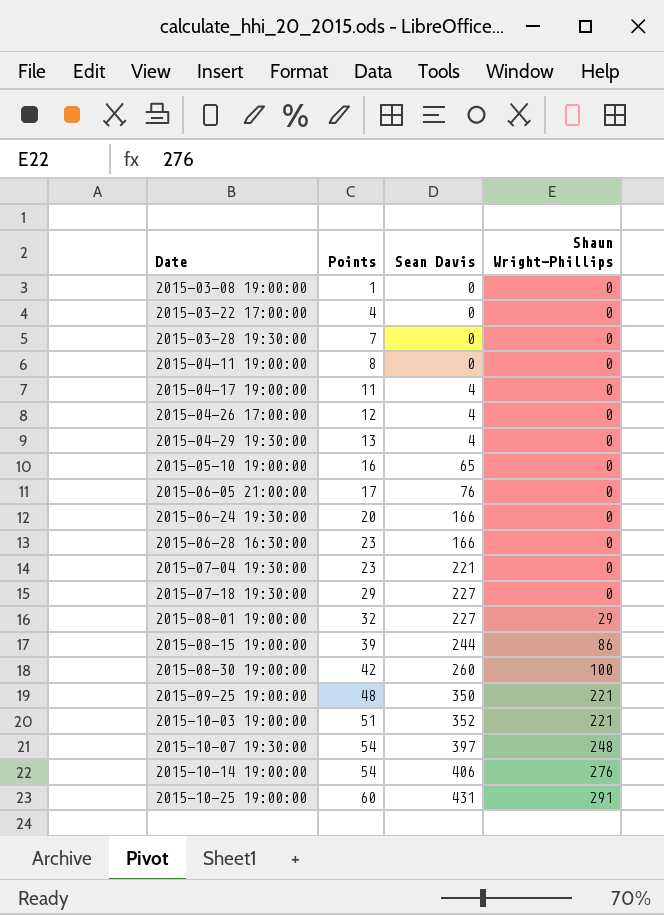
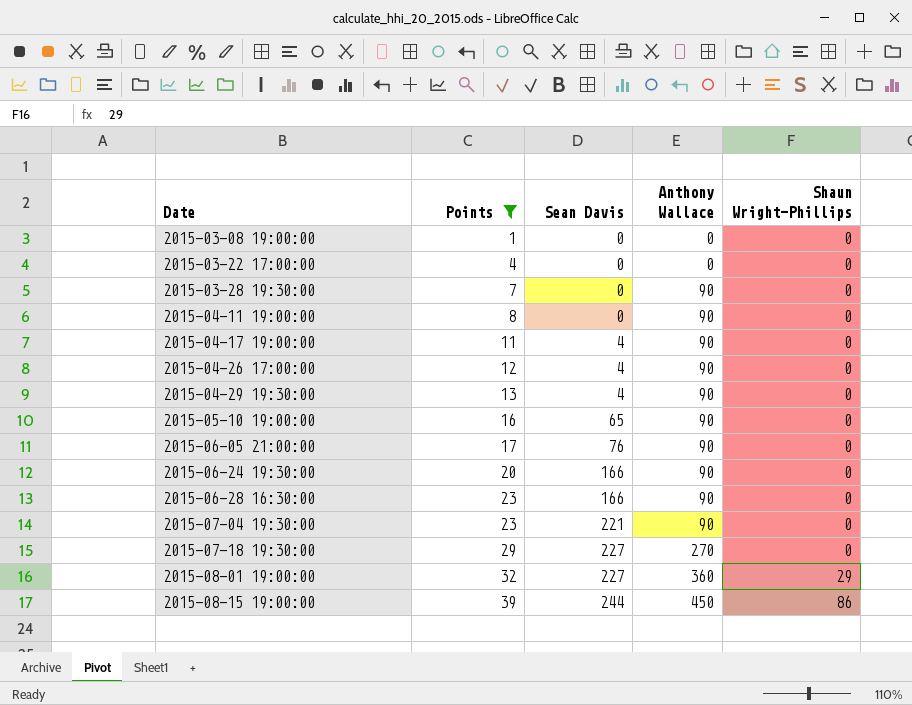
filter: none -> Points <= 39
column Anthony Wallace | position: none -> 4

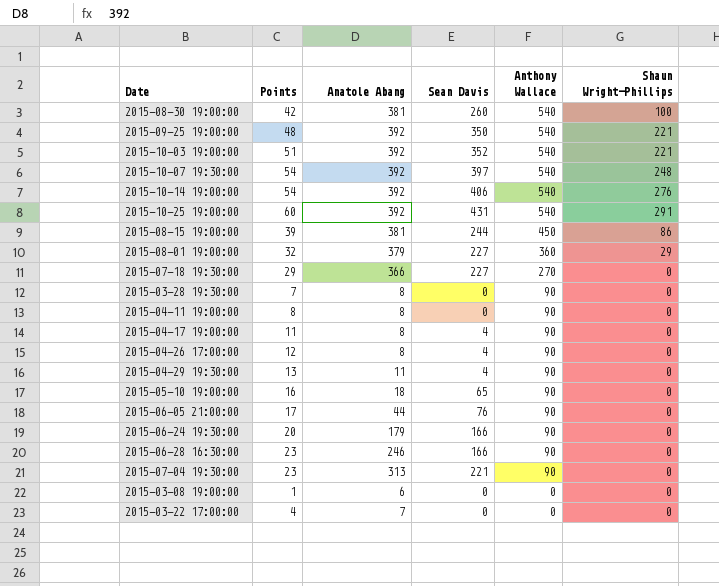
filter: Points <= 39 -> none
row order: Date ascending -> Anthony Wallace descending
column Anatole Abang | position: none -> 3

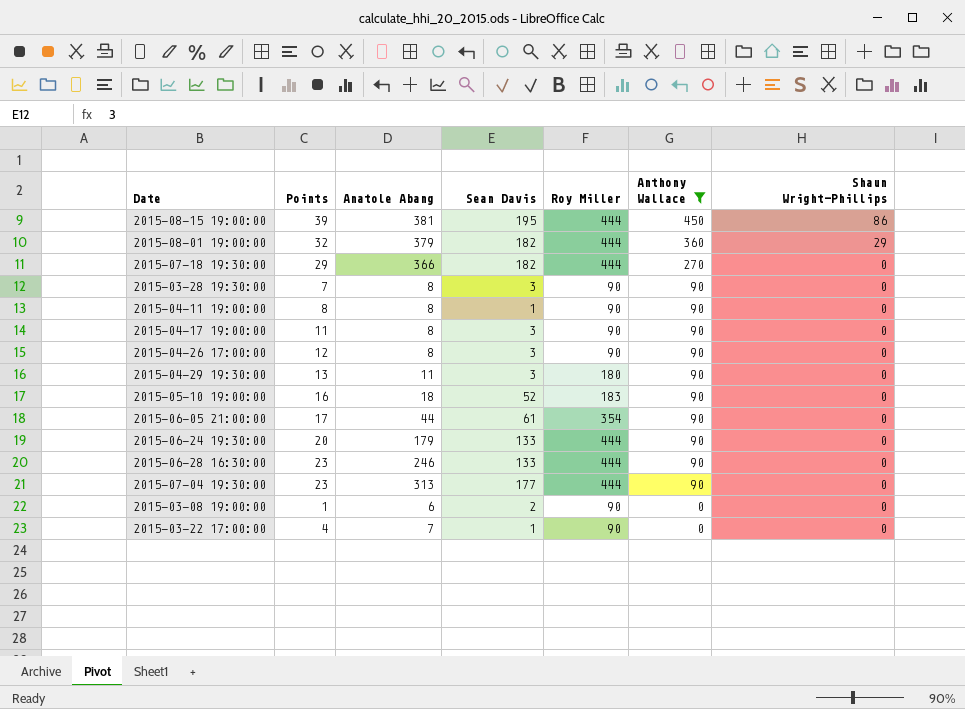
filter: none -> Anthony Wallace != 540
column Roy Miller | position: none -> 5
2015-08-15 19:00:00 | Sean Davis: 244 -> 195
2015-08-01 19:00:00 | Sean Davis: 227 -> 182
2015-07-18 19:30:00 | Sean Davis: 227 -> 182
2015-03-28 19:30:00 | Sean Davis: 0 -> 3
2015-04-11 19:00:00 | Sean Davis: 0 -> 1
2015-04-17 19:00:00 | Sean Davis: 4 -> 3
2015-04-26 17:00:00 | Sean Davis: 4 -> 3
2015-04-29 19:30:00 | Sean Davis: 4 -> 3
2015-05-10 19:00:00 | Sean Davis: 65 -> 52
2015-06-05 21:00:00 | Sean Davis: 76 -> 61
2015-06-24 19:30:00 | Sean Davis: 166 -> 133
2015-06-28 16:30:00 | Sean Davis: 166 -> 133
2015-07-04 19:30:00 | Sean Davis: 221 -> 177
2015-03-08 19:00:00 | Sean Davis: 0 -> 2
2015-03-22 17:00:00 | Sean Davis: 0 -> 1

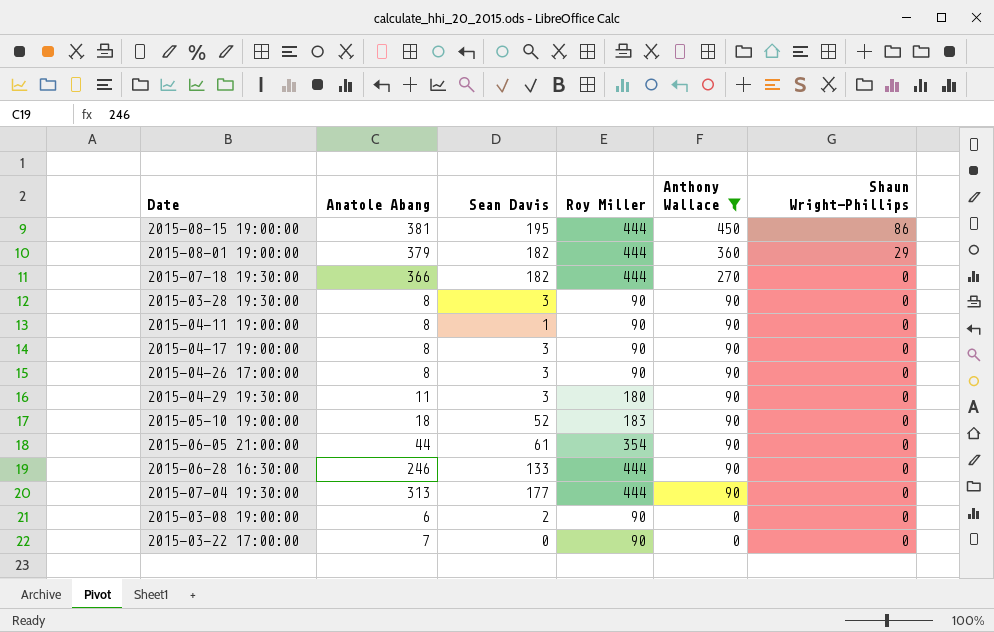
column Points | position: 2 -> none
row 2015-06-24 19:30:00: 20 | 179 | 133 | 444 | 90 | 0 -> none
2015-03-22 17:00:00 | Sean Davis: 1 -> 0

